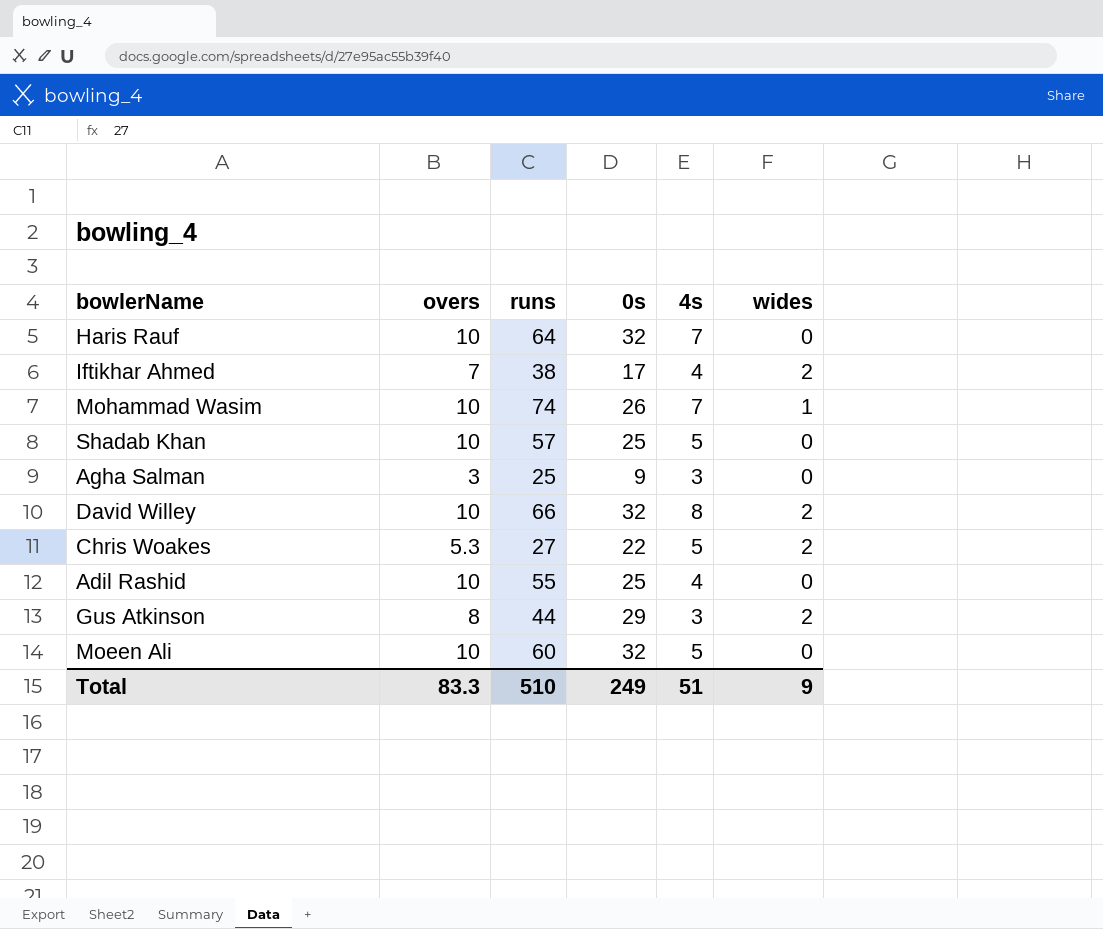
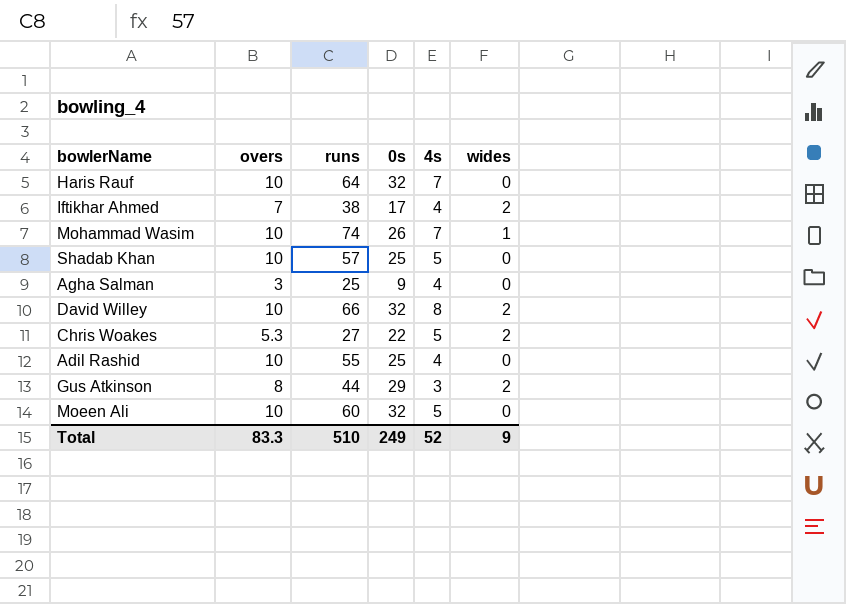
Agha Salman | 4s: 3 -> 4
Total | 4s: 51 -> 52

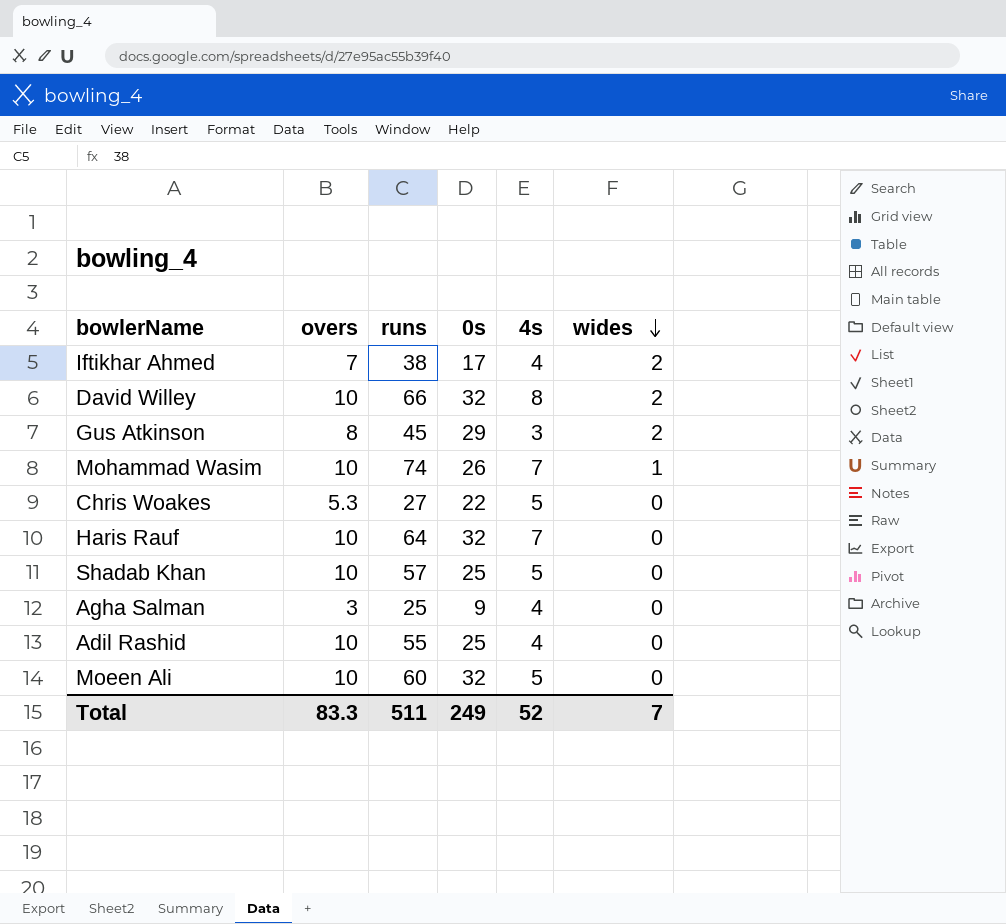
row order: none -> wides descending
Gus Atkinson | runs: 44 -> 45
Chris Woakes | wides: 2 -> 0
Total | runs: 510 -> 511
Total | wides: 9 -> 7

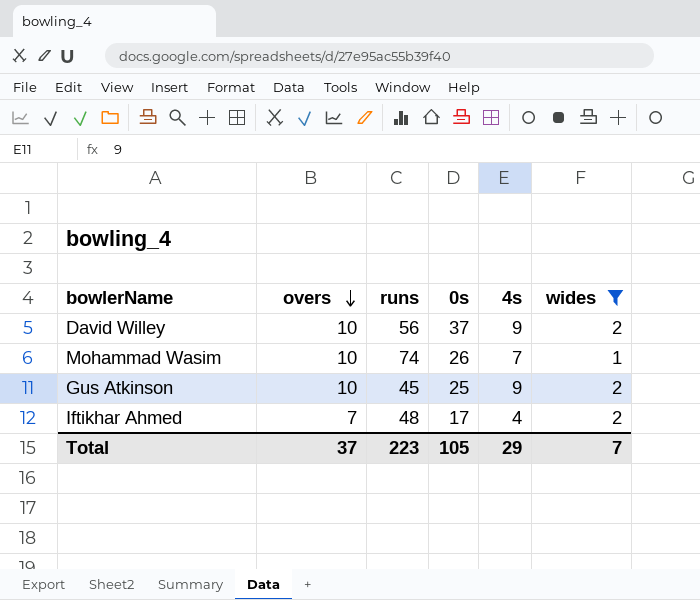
filter: none -> wides != 0
row order: wides descending -> overs descending
David Willey | runs: 66 -> 56
David Willey | 0s: 32 -> 37
David Willey | 4s: 8 -> 9
Gus Atkinson | overs: 8 -> 10
Gus Atkinson | 0s: 29 -> 25
Gus Atkinson | 4s: 3 -> 9
Iftikhar Ahmed | runs: 38 -> 48
Total | overs: 83.3 -> 37
Total | runs: 511 -> 223
Total | 0s: 249 -> 105
Total | 4s: 52 -> 29

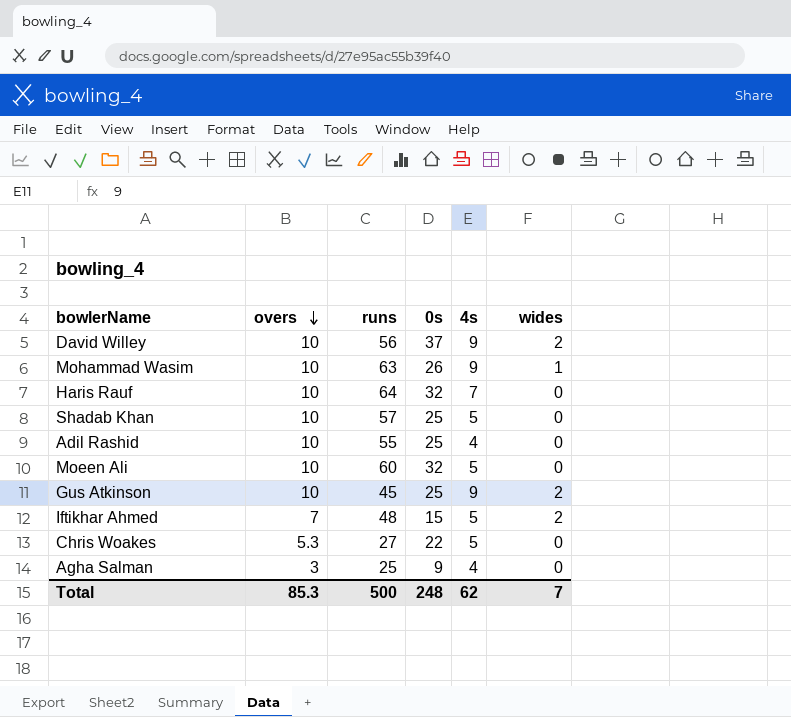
filter: wides != 0 -> none
Mohammad Wasim | runs: 74 -> 63
Mohammad Wasim | 4s: 7 -> 9
Iftikhar Ahmed | 0s: 17 -> 15
Iftikhar Ahmed | 4s: 4 -> 5
Total | overs: 37 -> 85.3
Total | runs: 223 -> 500
Total | 0s: 105 -> 248
Total | 4s: 29 -> 62

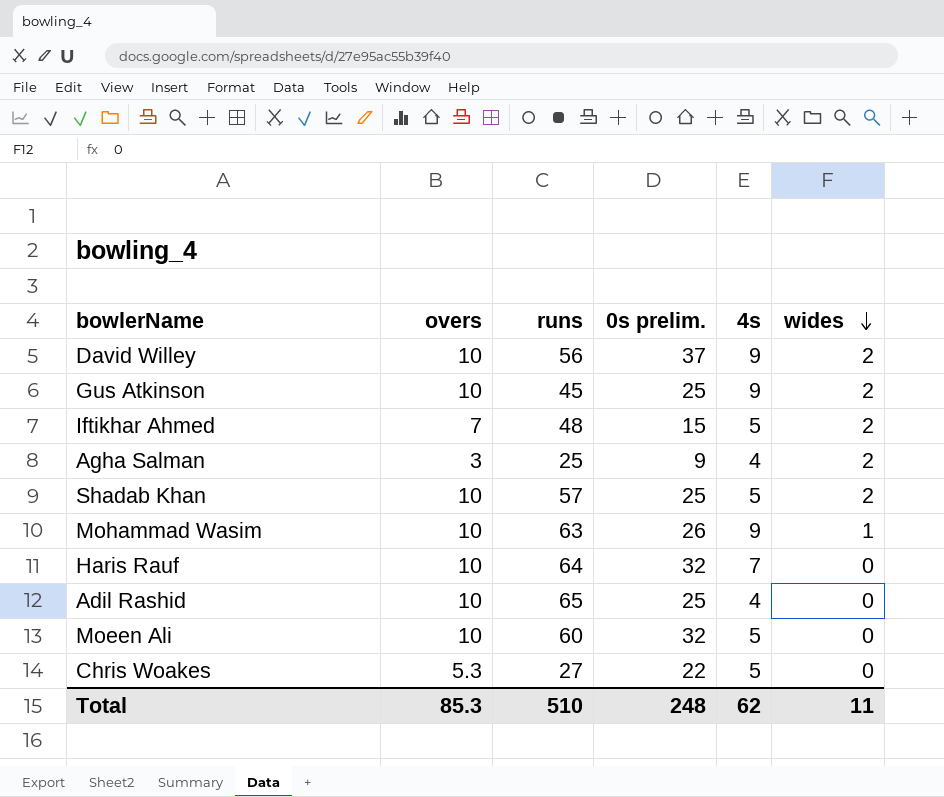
row order: overs descending -> wides descending
column name: 0s -> 0s prelim.
Agha Salman | wides: 0 -> 2
Shadab Khan | wides: 0 -> 2
Adil Rashid | runs: 55 -> 65
Total | runs: 500 -> 510
Total | wides: 7 -> 11

